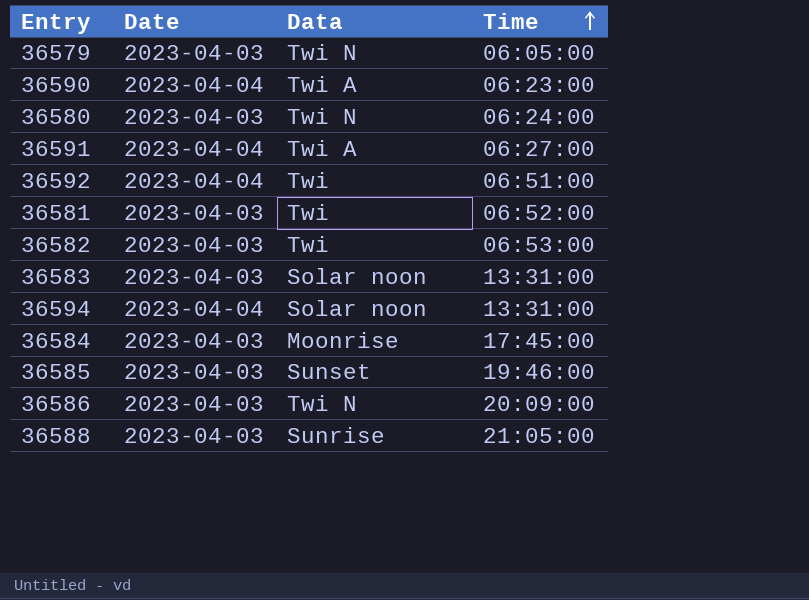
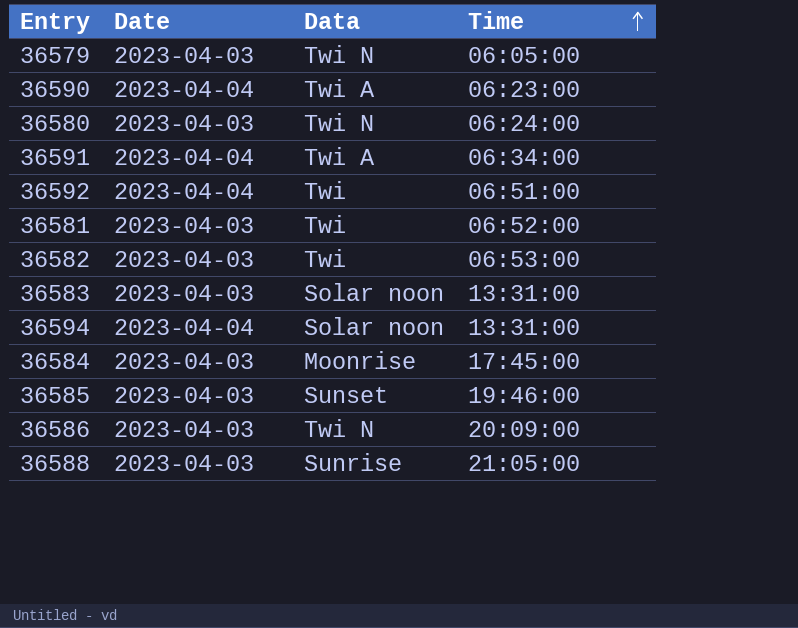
36591 | Time: 06:27:00 -> 06:34:00

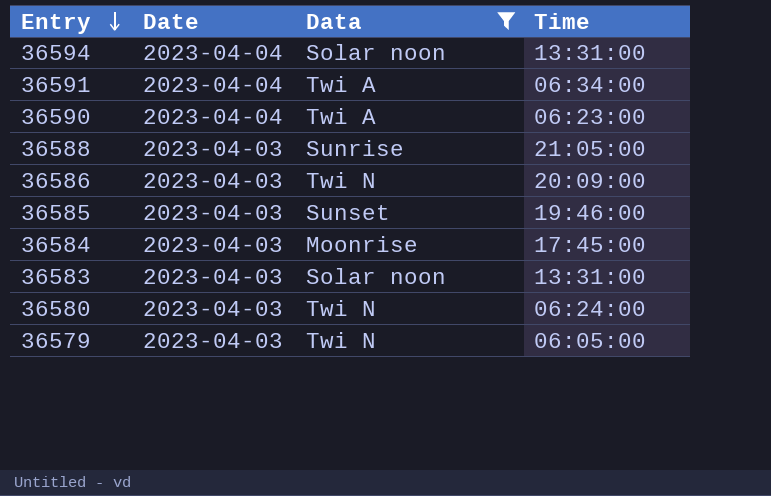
filter: none -> Data != Twi
row order: Time ascending -> Entry descending

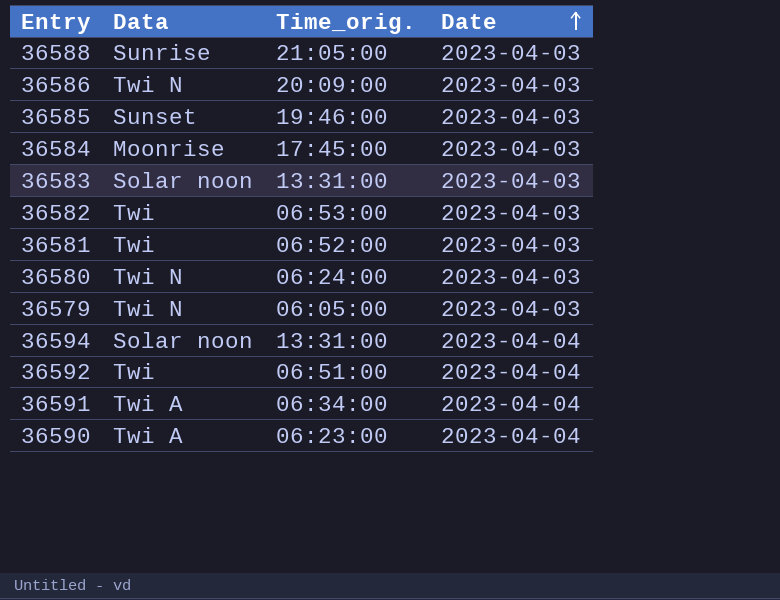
filter: Data != Twi -> none
row order: Entry descending -> Date ascending
column name: Time -> Time_orig.
column Date | position: 2 -> 4

